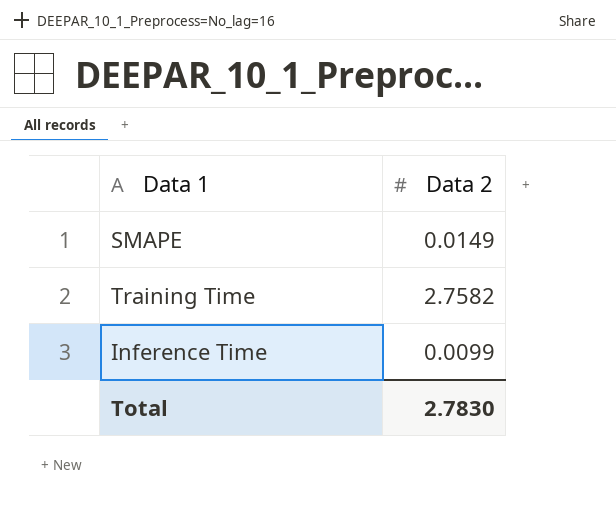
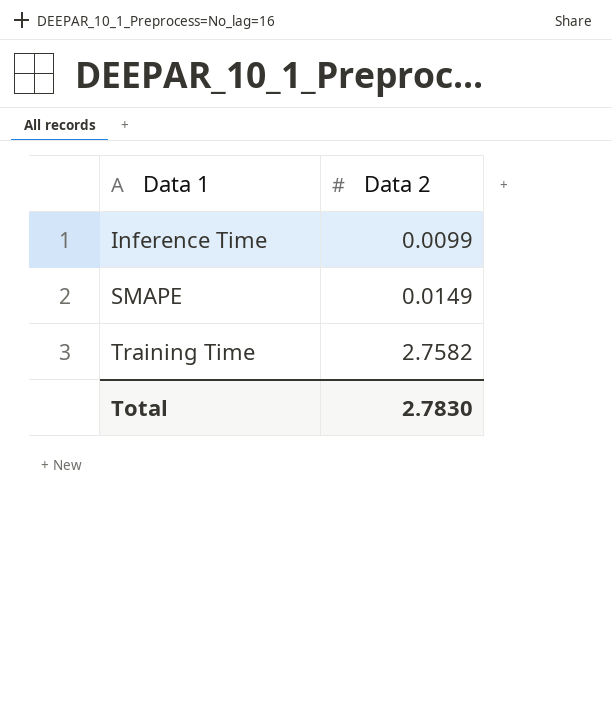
row order: none -> Data 1 ascending

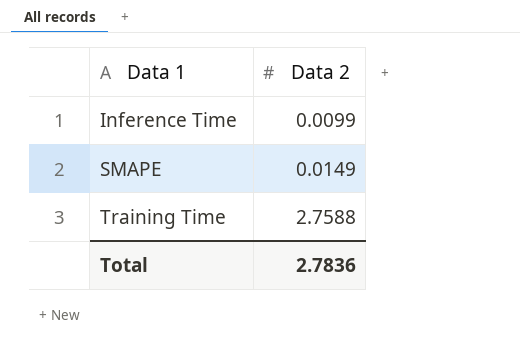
Training Time | Data 2: 2.7582 -> 2.7588
Total | Data 2: 2.7830 -> 2.7836

